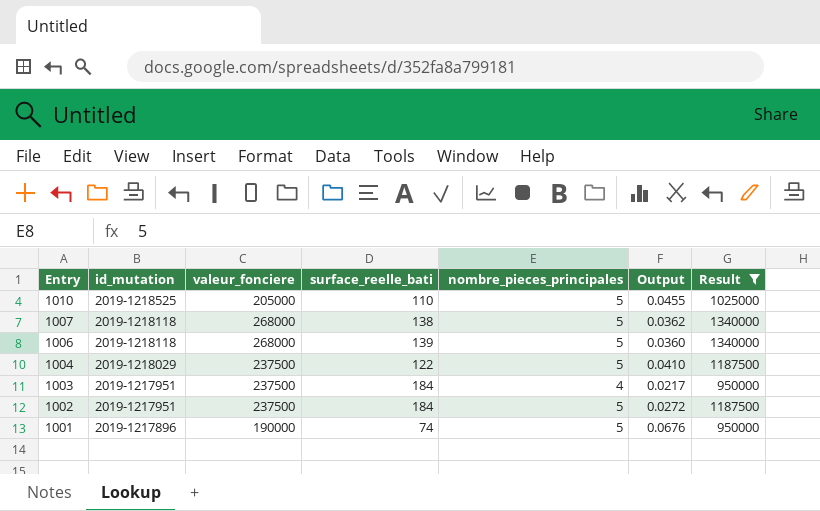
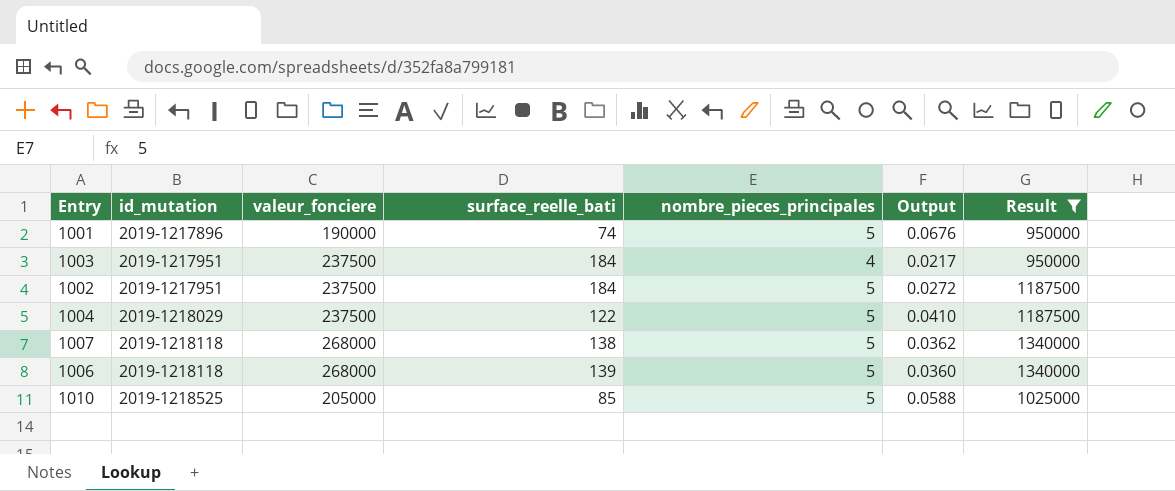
row order: Entry descending -> id_mutation ascending
1010 | surface_reelle_bati: 110 -> 85
1010 | Output: 0.0455 -> 0.0588

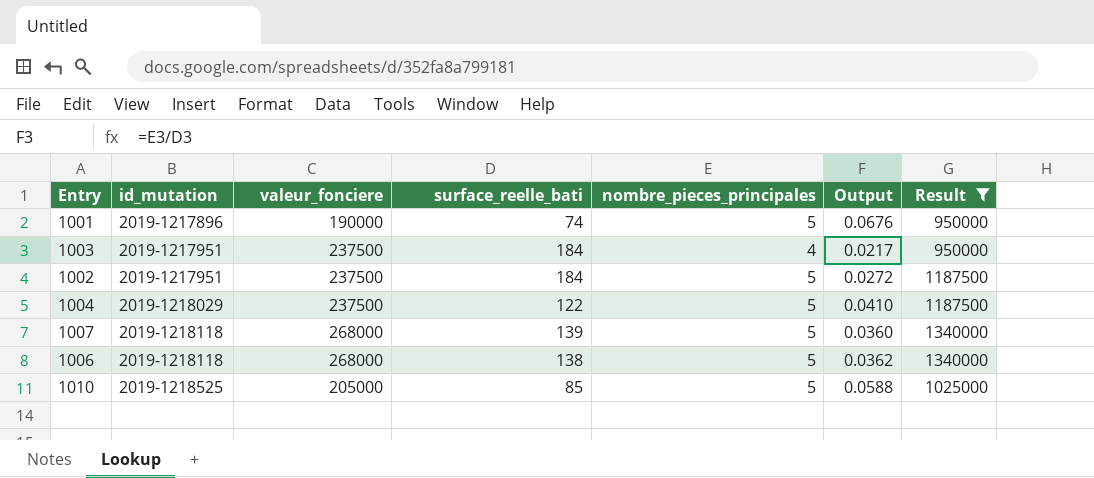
1007 | surface_reelle_bati: 138 -> 139
1007 | Output: 0.0362 -> 0.0360
1006 | surface_reelle_bati: 139 -> 138
1006 | Output: 0.0360 -> 0.0362

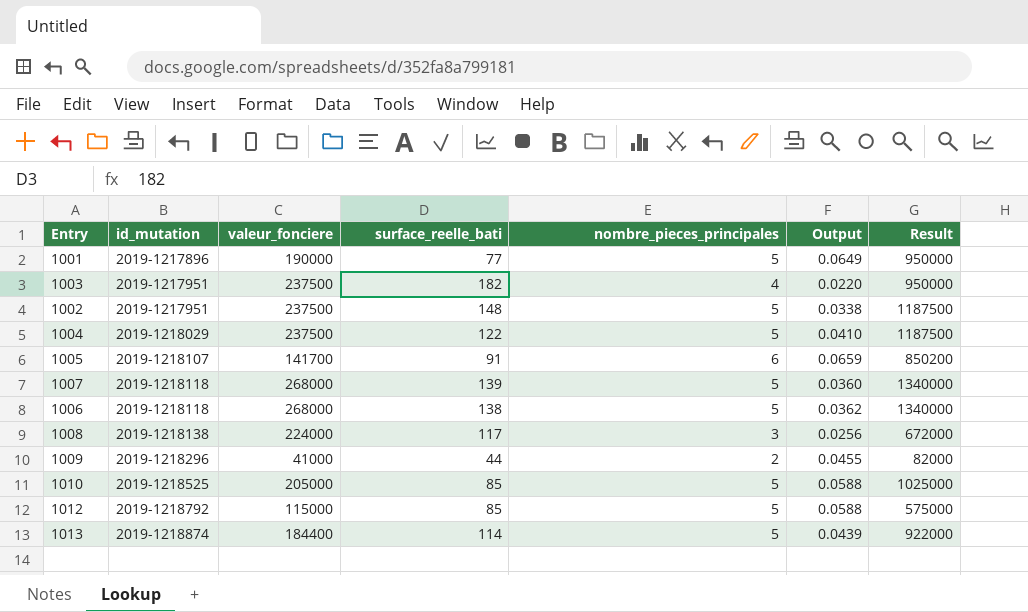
filter: Result >= 950000 -> none
1001 | surface_reelle_bati: 74 -> 77
1001 | Output: 0.0676 -> 0.0649
1003 | surface_reelle_bati: 184 -> 182
1003 | Output: 0.0217 -> 0.0220
1002 | surface_reelle_bati: 184 -> 148
1002 | Output: 0.0272 -> 0.0338

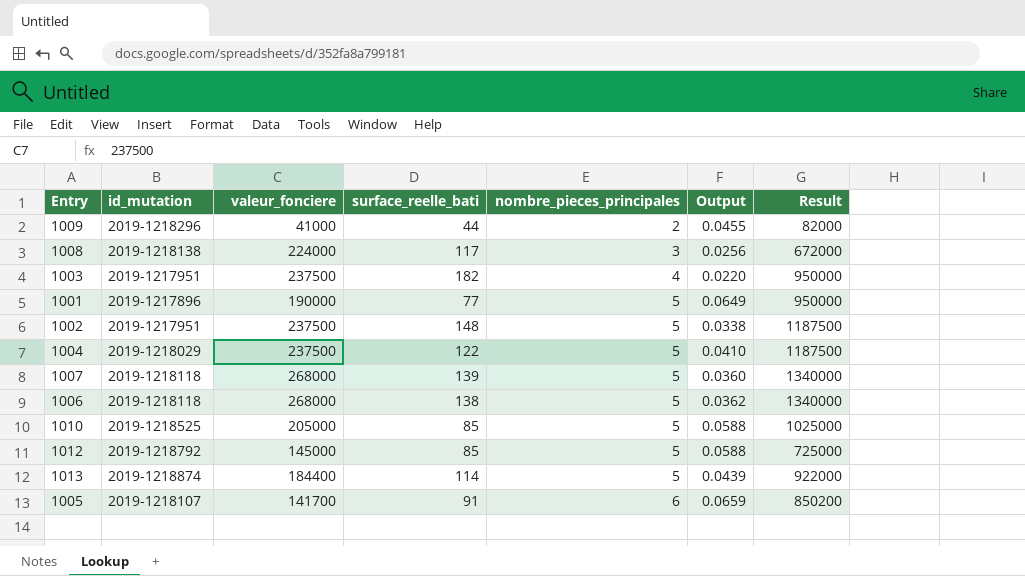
row order: id_mutation ascending -> nombre_pieces_principales ascending
1012 | valeur_fonciere: 115000 -> 145000
1012 | Result: 575000 -> 725000

